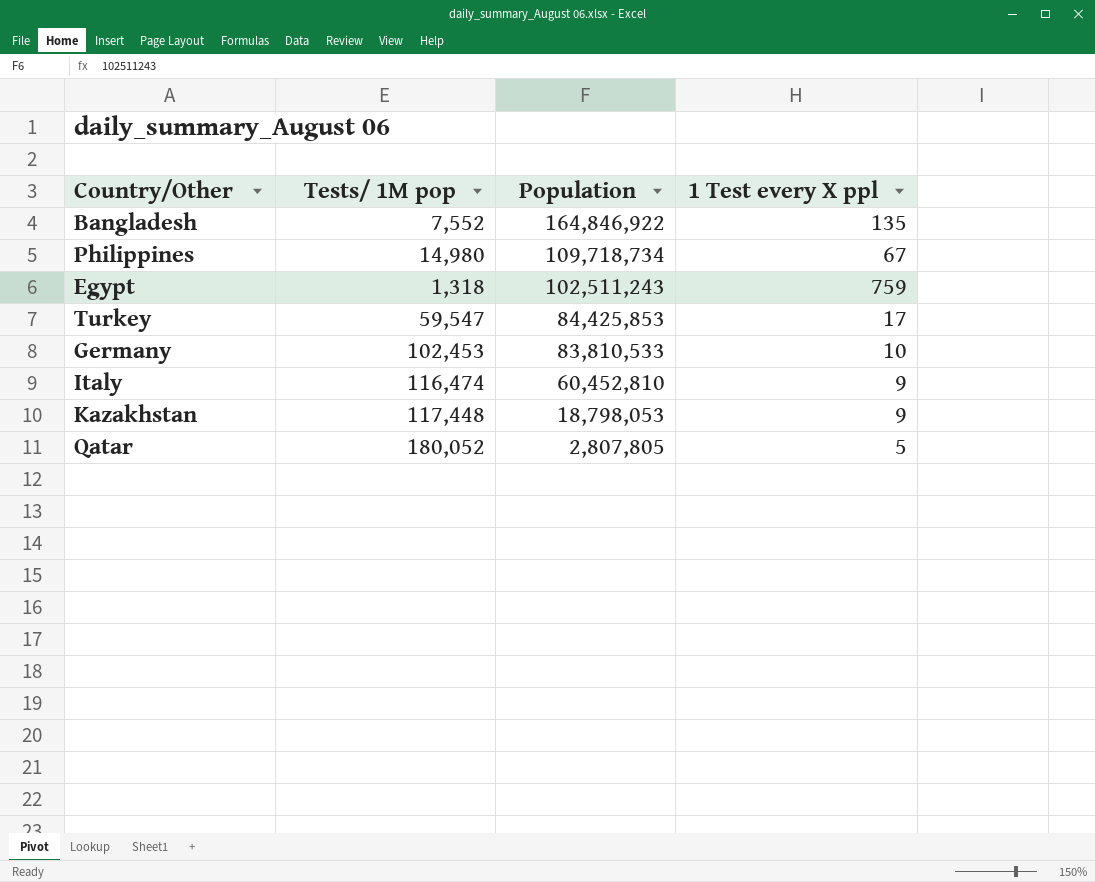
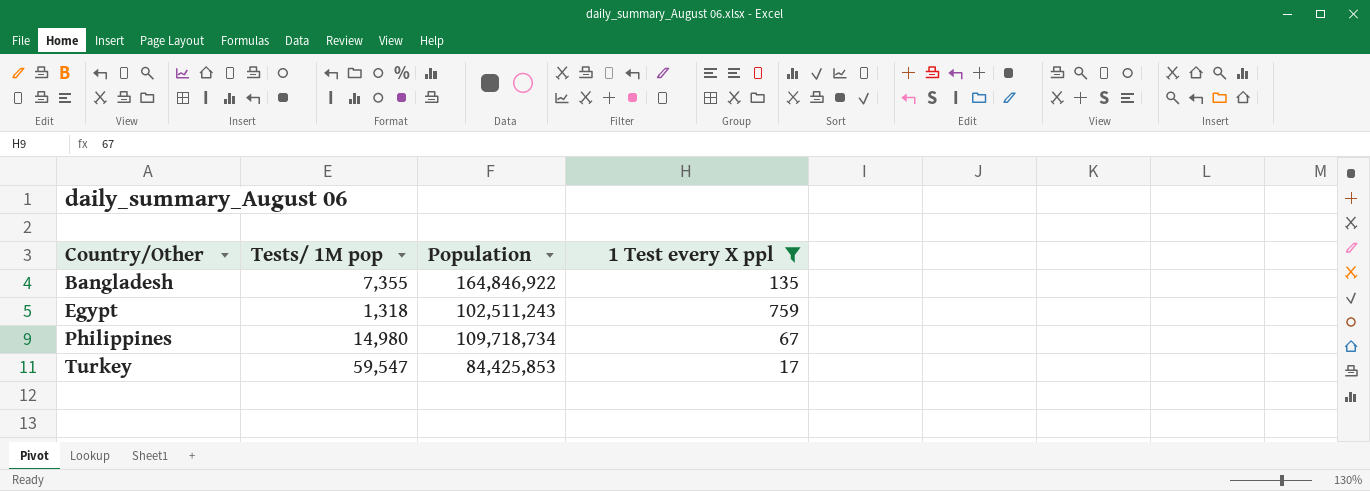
filter: none -> 1 Test every X ppl >= 17
row order: Population descending -> Country/Other ascending
Bangladesh | Tests/ 1M pop: 7,552 -> 7,355

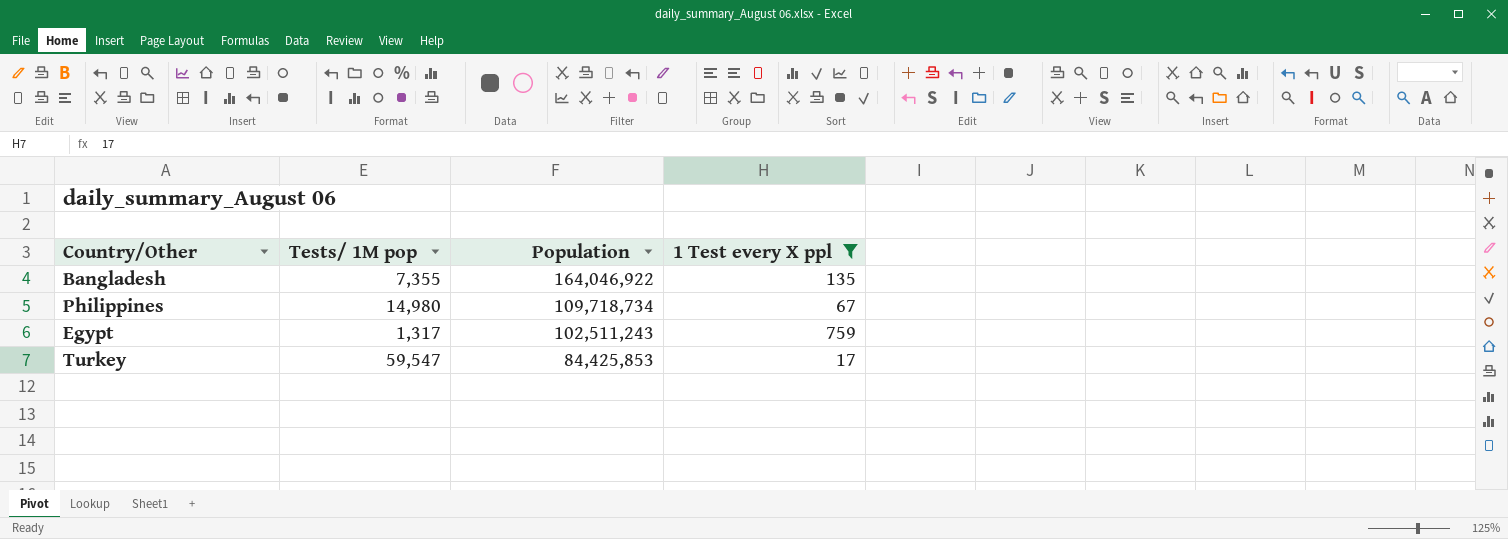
row order: Country/Other ascending -> Population descending
Bangladesh | Population: 164,846,922 -> 164,046,922
Egypt | Tests/ 1M pop: 1,318 -> 1,317

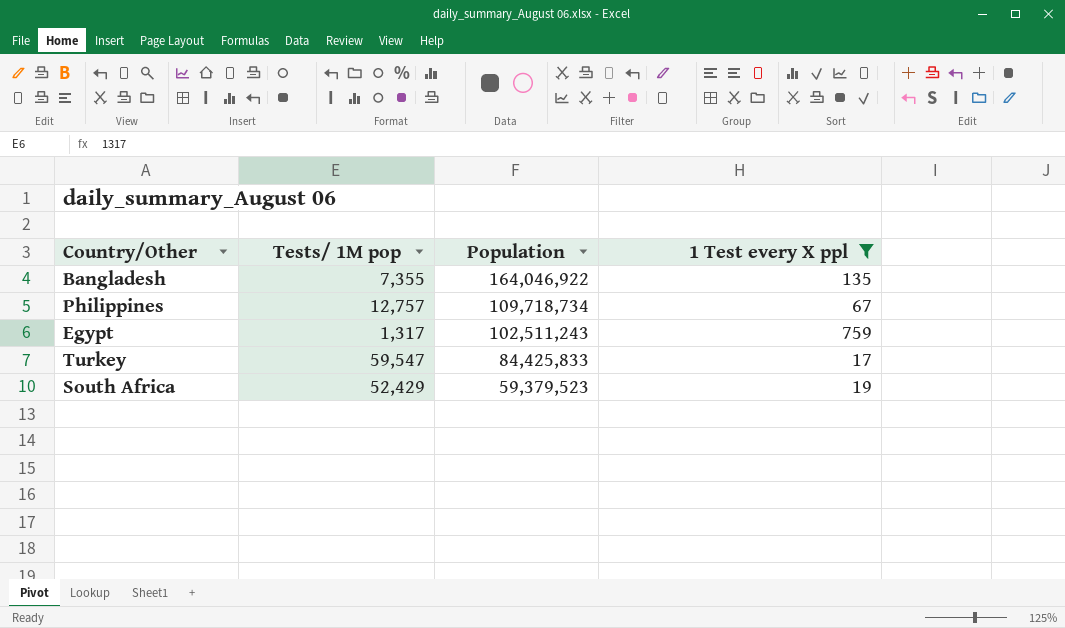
Philippines | Tests/ 1M pop: 14,980 -> 12,757
Turkey | Population: 84,425,853 -> 84,425,833
row South Africa: none -> 52,429 | 59,379,523 | 19

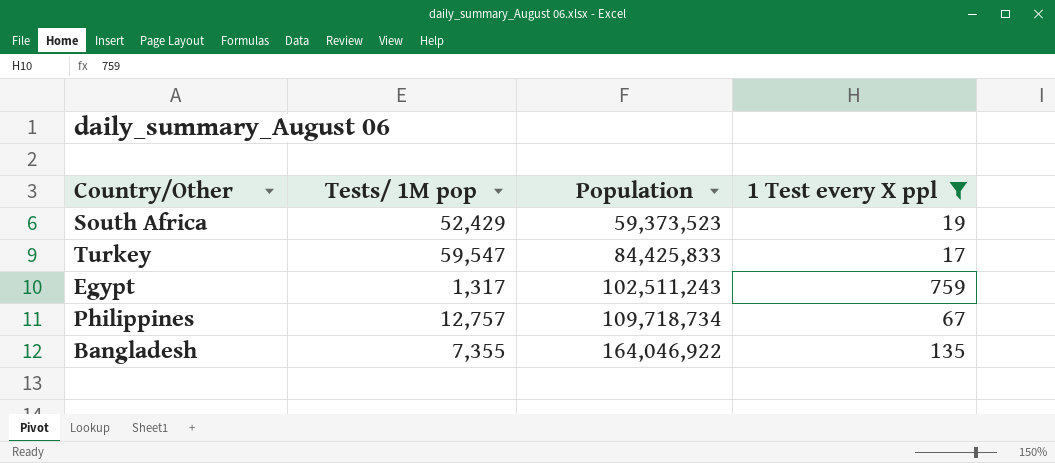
row order: Population descending -> Population ascending
South Africa | Population: 59,379,523 -> 59,373,523

